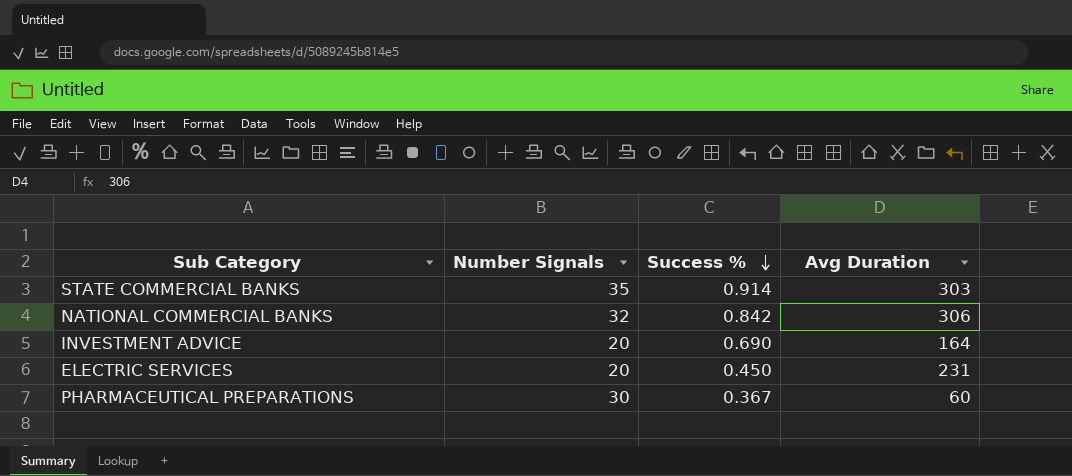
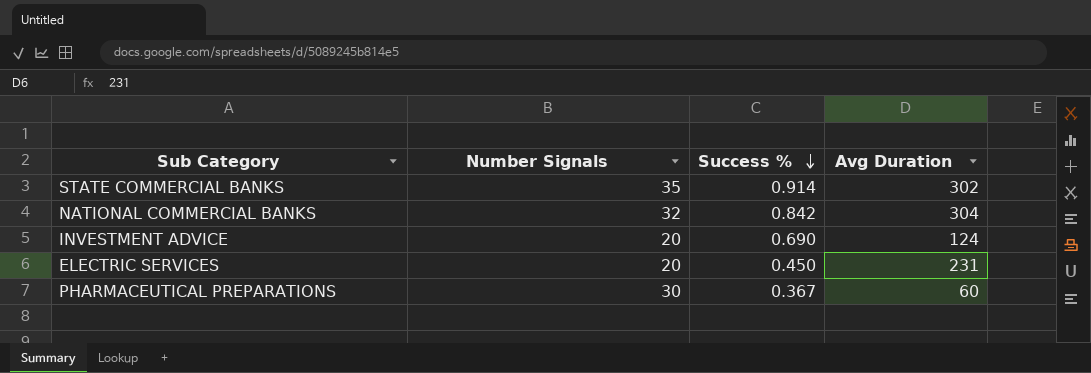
STATE COMMERCIAL BANKS | Avg Duration: 303 -> 302
NATIONAL COMMERCIAL BANKS | Avg Duration: 306 -> 304
INVESTMENT ADVICE | Avg Duration: 164 -> 124

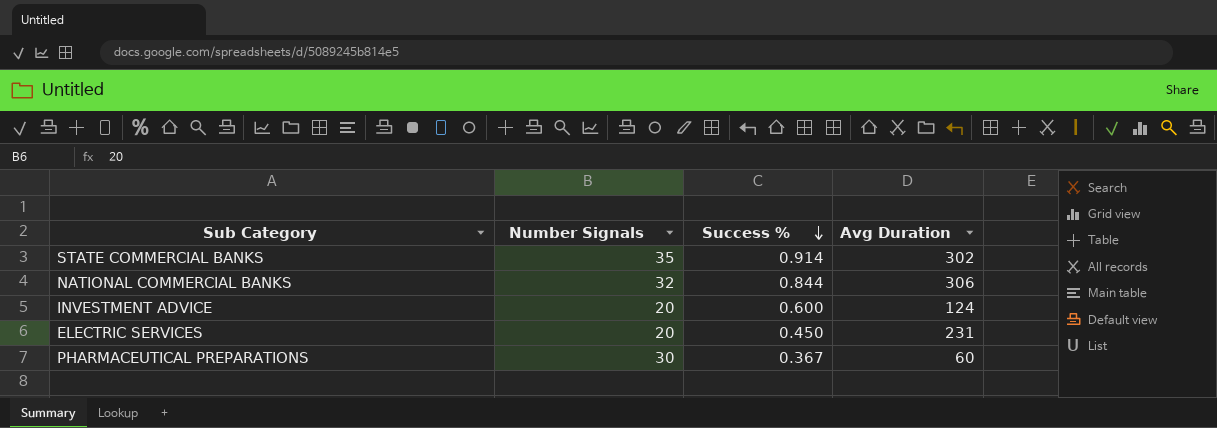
NATIONAL COMMERCIAL BANKS | Success %: 0.842 -> 0.844
NATIONAL COMMERCIAL BANKS | Avg Duration: 304 -> 306
INVESTMENT ADVICE | Success %: 0.690 -> 0.600

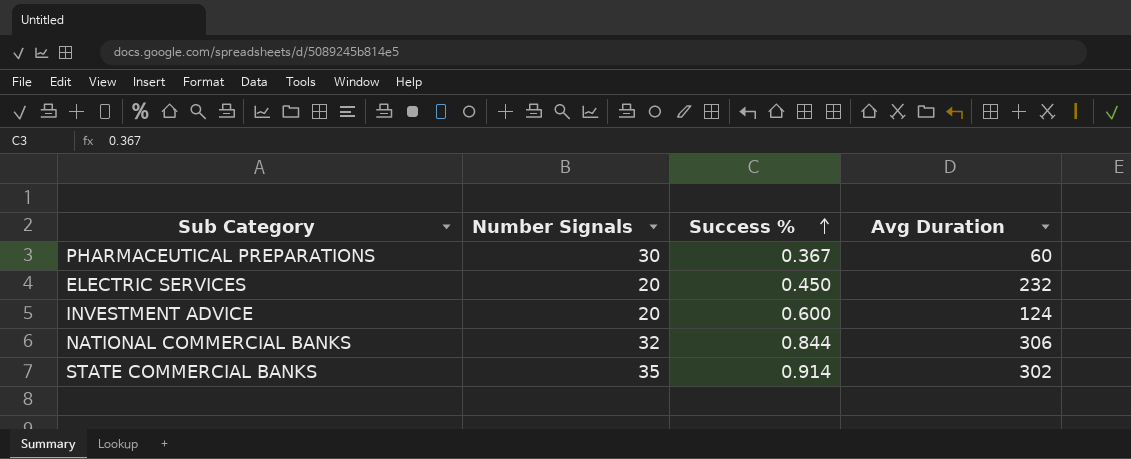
row order: Success % descending -> Success % ascending
ELECTRIC SERVICES | Avg Duration: 231 -> 232

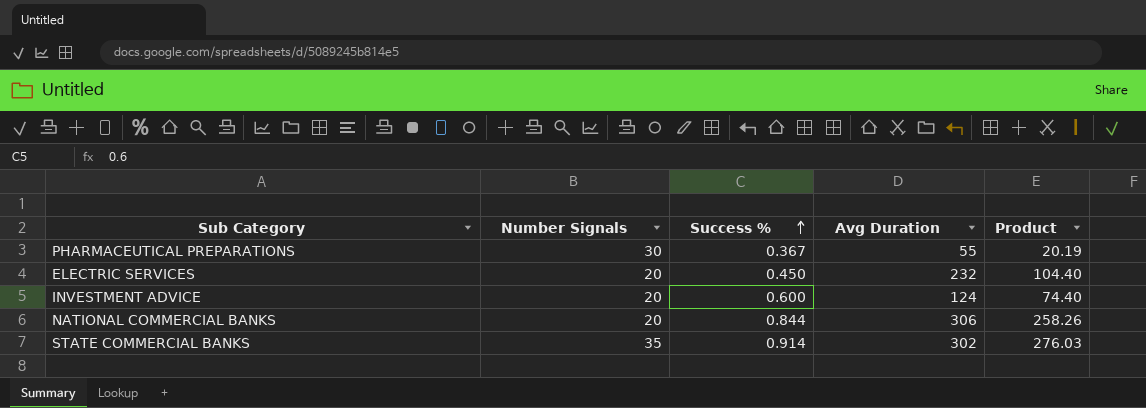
column Product | formula: none -> [Success %] * [Avg Duration]
PHARMACEUTICAL PREPARATIONS | Avg Duration: 60 -> 55
NATIONAL COMMERCIAL BANKS | Number Signals: 32 -> 20

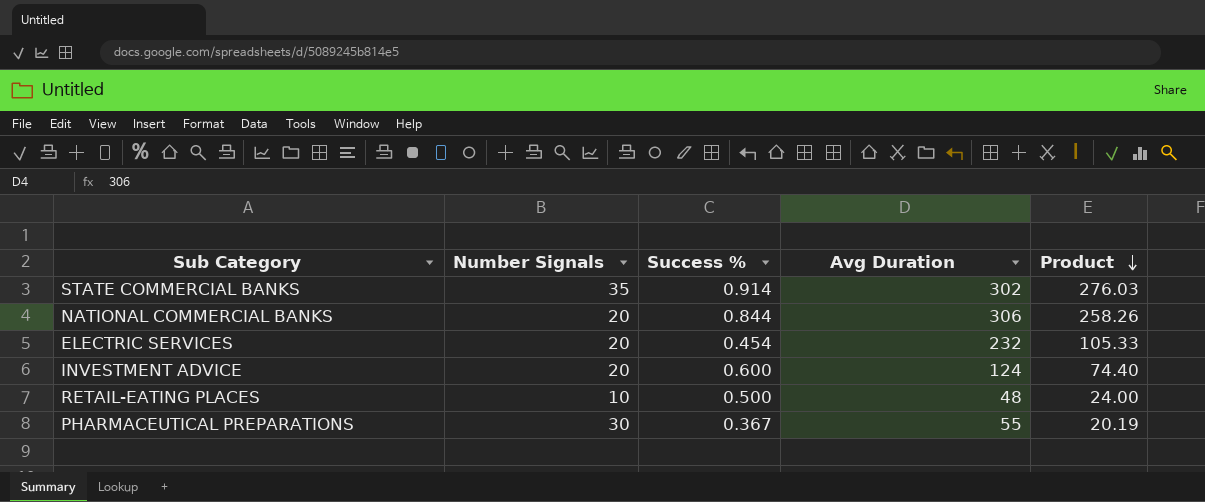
row order: Success % ascending -> Product descending
ELECTRIC SERVICES | Success %: 0.450 -> 0.454
ELECTRIC SERVICES | Product: 104.40 -> 105.33
row RETAIL-EATING PLACES: none -> 10 | 0.500 | 48 | 24.00

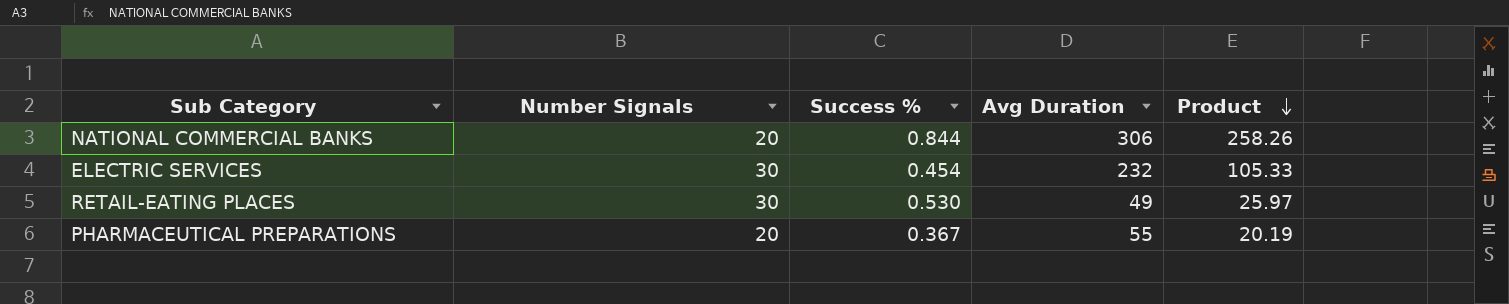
row STATE COMMERCIAL BANKS: 35 | 0.914 | 302 | 276.03 -> none
row INVESTMENT ADVICE: 20 | 0.600 | 124 | 74.40 -> none
ELECTRIC SERVICES | Number Signals: 20 -> 30
RETAIL-EATING PLACES | Number Signals: 10 -> 30
RETAIL-EATING PLACES | Success %: 0.500 -> 0.530
RETAIL-EATING PLACES | Avg Duration: 48 -> 49
RETAIL-EATING PLACES | Product: 24.00 -> 25.97
PHARMACEUTICAL PREPARATIONS | Number Signals: 30 -> 20

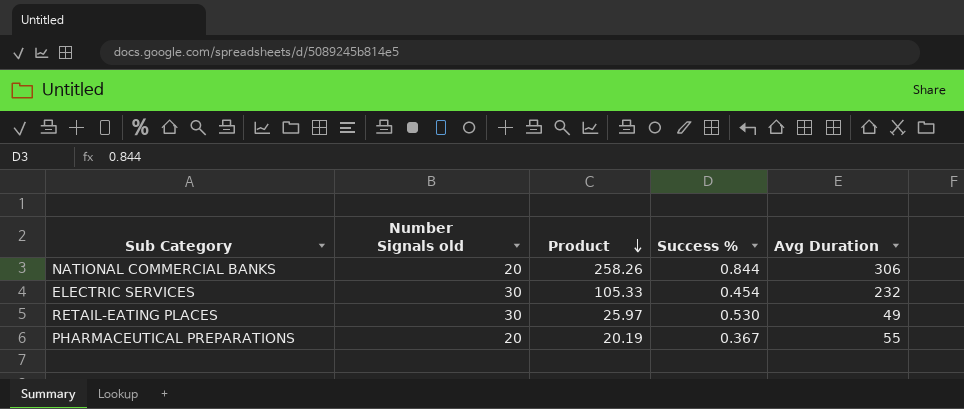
column name: Number Signals -> Number Signals old
column Product | position: 5 -> 3

